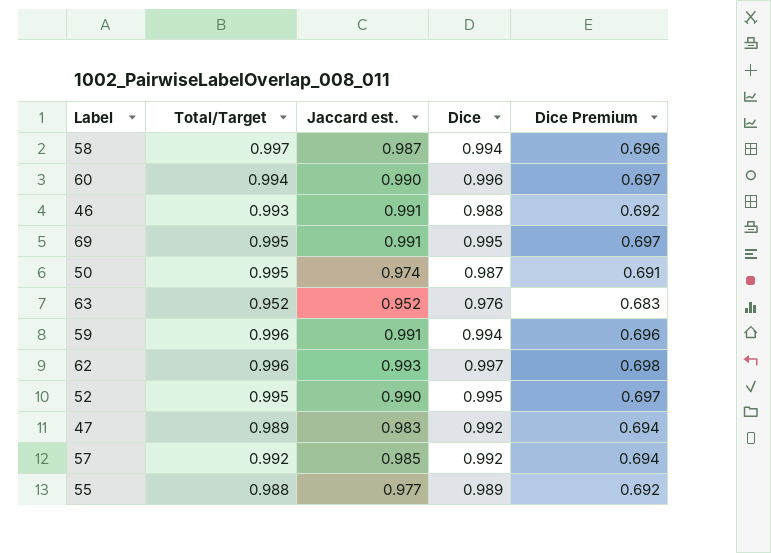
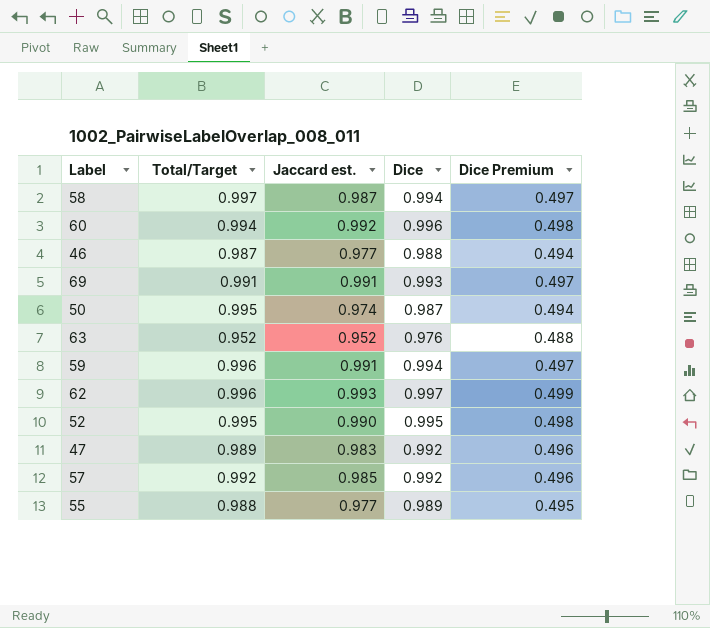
column Dice Premium | formula: [Dice] * 0.7 -> [Dice] * 0.5
60 | Jaccard est.: 0.990 -> 0.992
46 | Total/Target: 0.993 -> 0.987
46 | Jaccard est.: 0.991 -> 0.977
69 | Total/Target: 0.995 -> 0.991
69 | Dice: 0.995 -> 0.993

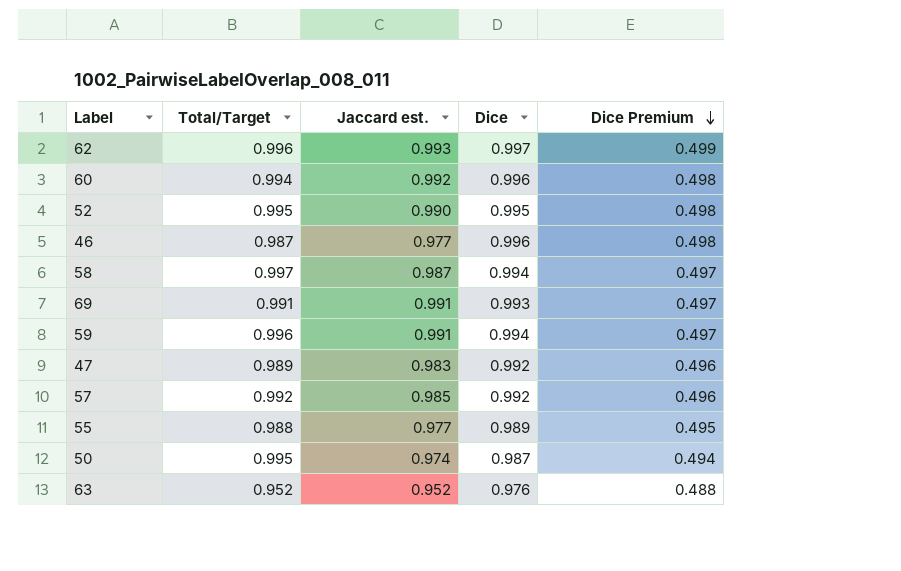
row order: none -> Dice Premium descending
46 | Dice: 0.988 -> 0.996
46 | Dice Premium: 0.494 -> 0.498

